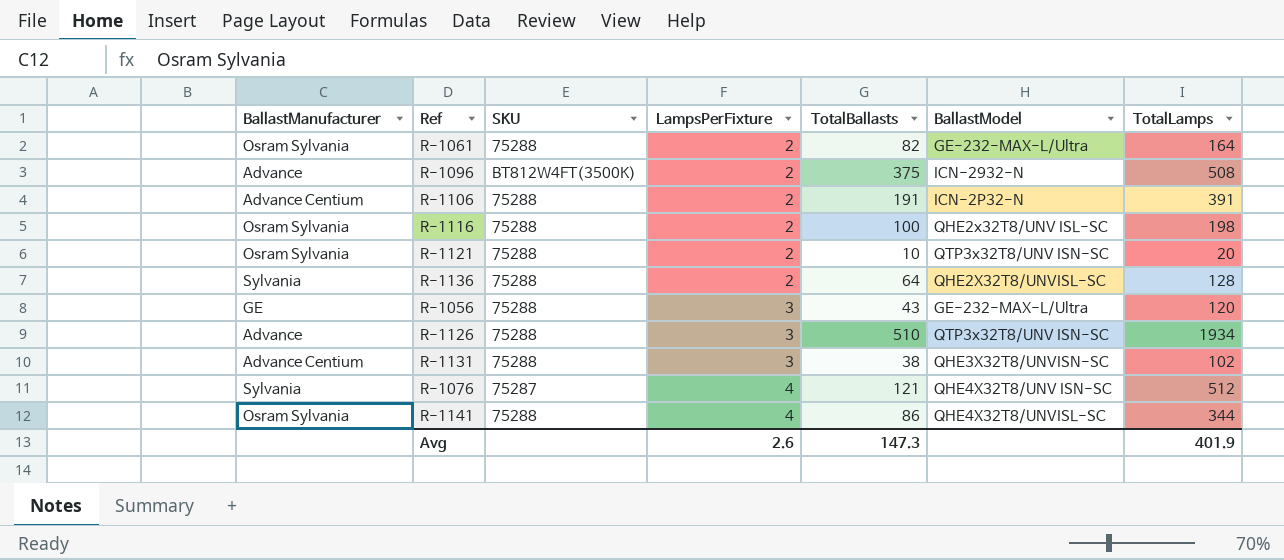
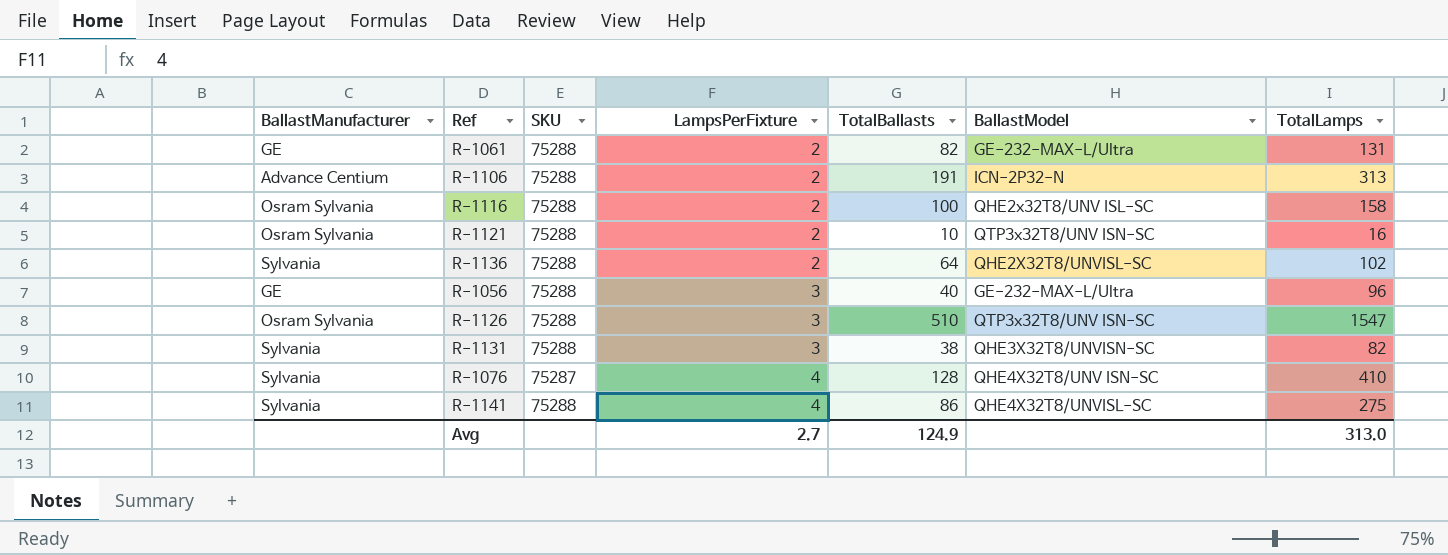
row R-1096: Advance | BT812W4FT(3500K) | 2 | 375 | ICN-2932-N | 508 -> none
R-1061 | BallastManufacturer: Osram Sylvania -> GE
R-1061 | TotalLamps: 164 -> 131
R-1106 | TotalLamps: 391 -> 313
R-1116 | TotalLamps: 198 -> 158
R-1121 | TotalLamps: 20 -> 16
R-1136 | TotalLamps: 128 -> 102
R-1056 | TotalBallasts: 43 -> 40
R-1056 | TotalLamps: 120 -> 96
R-1126 | BallastManufacturer: Advance -> Osram Sylvania
R-1126 | TotalLamps: 1934 -> 1547
R-1131 | BallastManufacturer: Advance Centium -> Sylvania
R-1131 | TotalLamps: 102 -> 82
R-1076 | TotalBallasts: 121 -> 128
R-1076 | TotalLamps: 512 -> 410
R-1141 | BallastManufacturer: Osram Sylvania -> Sylvania
R-1141 | TotalLamps: 344 -> 275
Avg | LampsPerFixture: 2.6 -> 2.7
Avg | TotalBallasts: 147.3 -> 124.9
Avg | TotalLamps: 401.9 -> 313.0

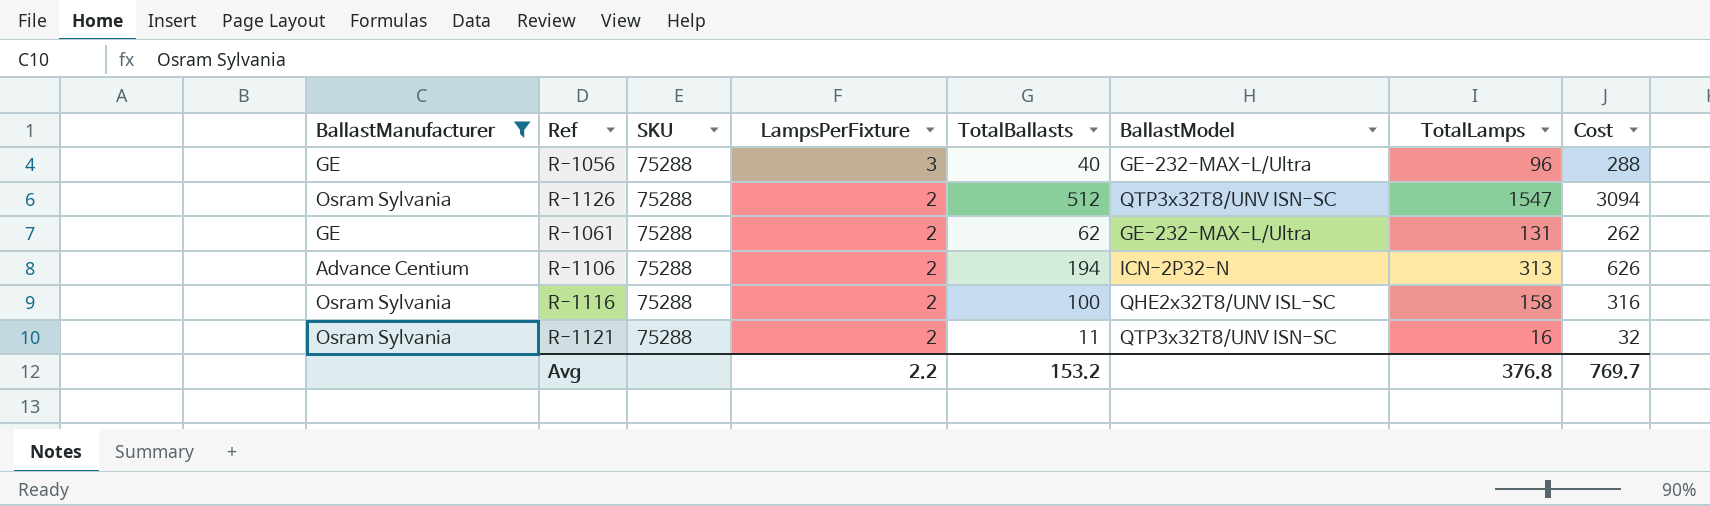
filter: none -> BallastManufacturer != Sylvania
row order: LampsPerFixture ascending -> LampsPerFixture descending
column Cost | formula: none -> [LampsPerFixture] * [TotalLamps]
R-1126 | LampsPerFixture: 3 -> 2
R-1126 | TotalBallasts: 510 -> 512
R-1061 | TotalBallasts: 82 -> 62
R-1106 | TotalBallasts: 191 -> 194
R-1121 | TotalBallasts: 10 -> 11
Avg | LampsPerFixture: 2.7 -> 2.2
Avg | TotalBallasts: 124.9 -> 153.2
Avg | TotalLamps: 313.0 -> 376.8

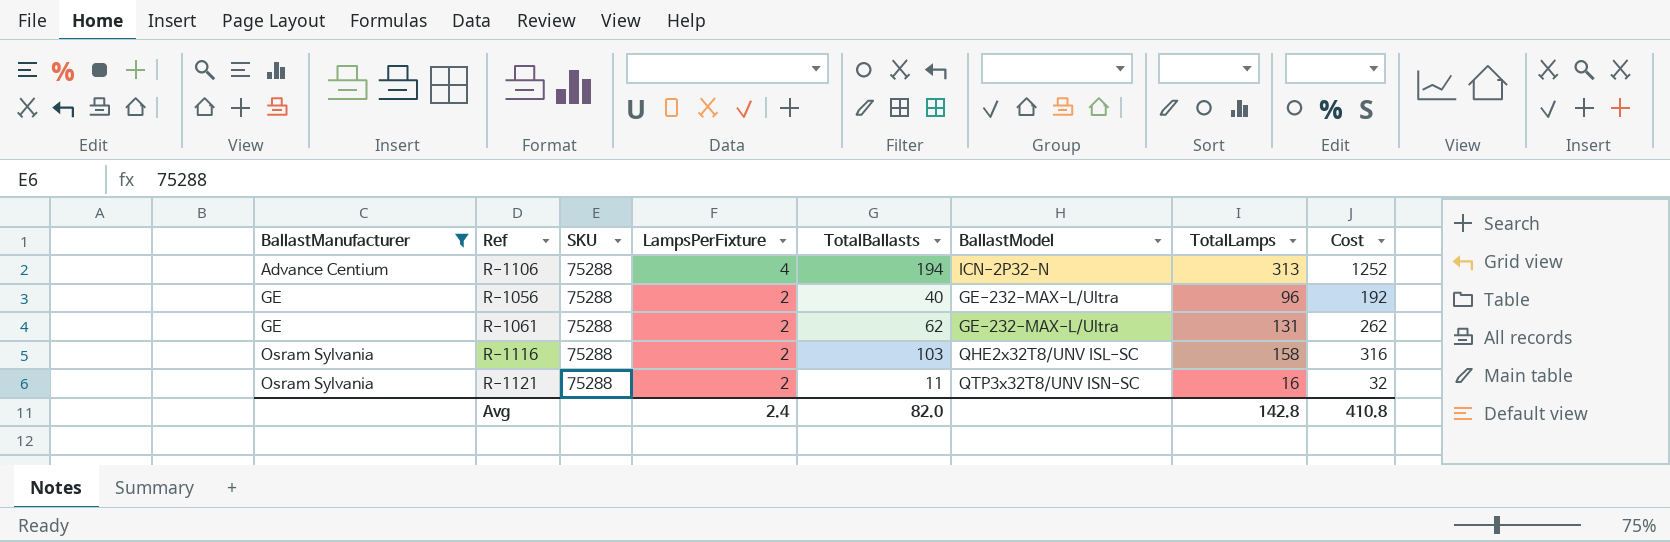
row order: LampsPerFixture descending -> BallastManufacturer ascending
row R-1126: Osram Sylvania | 75288 | 2 | 512 | QTP3x32T8/UNV ISN-SC | 1547 | 3094 -> none
R-1106 | LampsPerFixture: 2 -> 4
R-1106 | Cost: 626 -> 1252
R-1056 | LampsPerFixture: 3 -> 2
R-1056 | Cost: 288 -> 192
R-1116 | TotalBallasts: 100 -> 103
Avg | LampsPerFixture: 2.2 -> 2.4
Avg | TotalBallasts: 153.2 -> 82.0
Avg | TotalLamps: 376.8 -> 142.8
Avg | Cost: 769.7 -> 410.8

